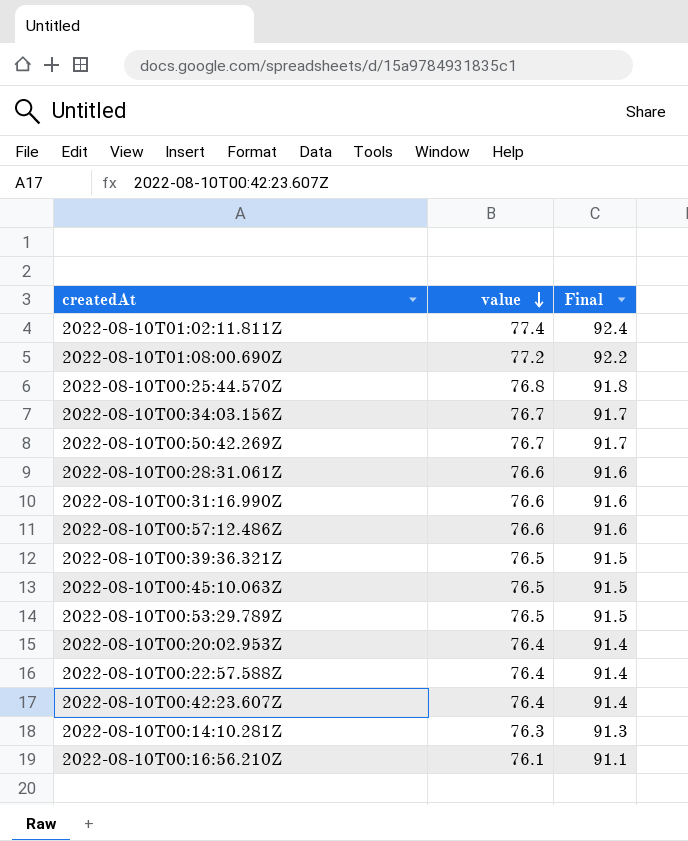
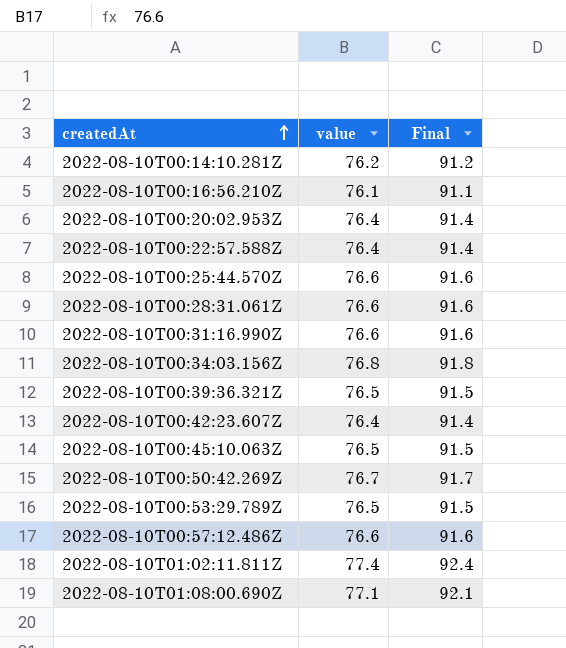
row order: value descending -> createdAt ascending
2022-08-10T00:14:10.281Z | value: 76.3 -> 76.2
2022-08-10T00:14:10.281Z | Final: 91.3 -> 91.2
2022-08-10T00:25:44.570Z | value: 76.8 -> 76.6
2022-08-10T00:25:44.570Z | Final: 91.8 -> 91.6
2022-08-10T00:34:03.156Z | value: 76.7 -> 76.8
2022-08-10T00:34:03.156Z | Final: 91.7 -> 91.8
2022-08-10T01:08:00.690Z | value: 77.2 -> 77.1
2022-08-10T01:08:00.690Z | Final: 92.2 -> 92.1

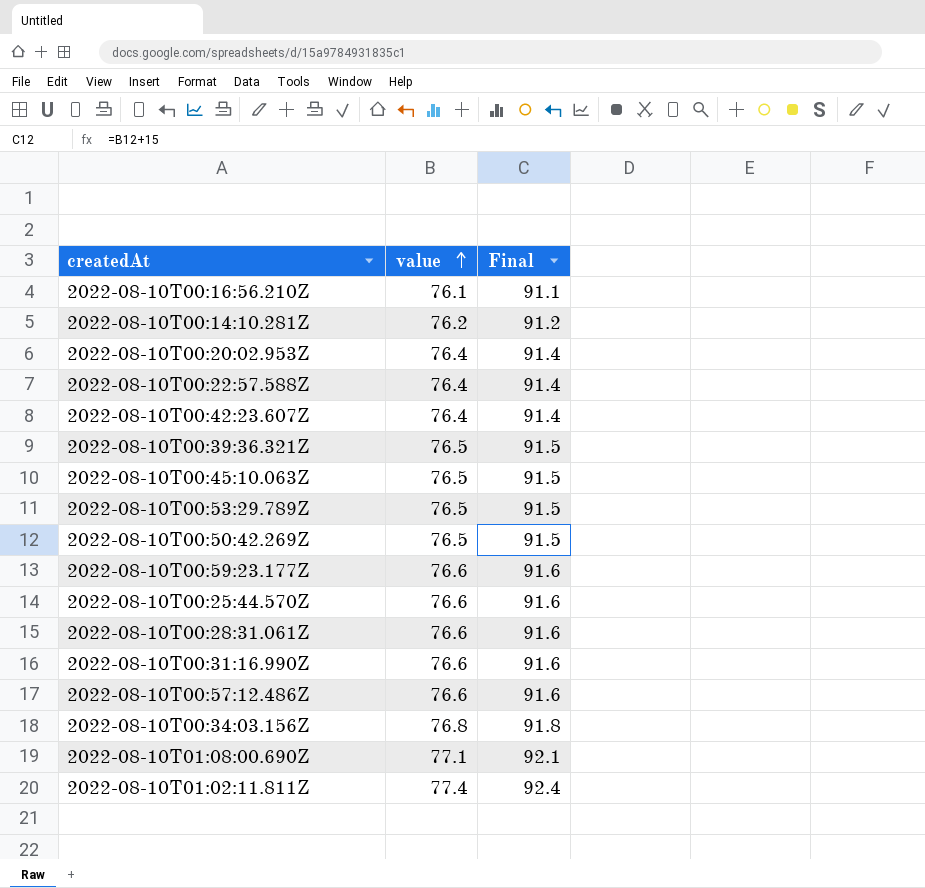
row order: createdAt ascending -> value ascending
2022-08-10T00:50:42.269Z | value: 76.7 -> 76.5
2022-08-10T00:50:42.269Z | Final: 91.7 -> 91.5
row 2022-08-10T00:59:23.177Z: none -> 76.6 | 91.6

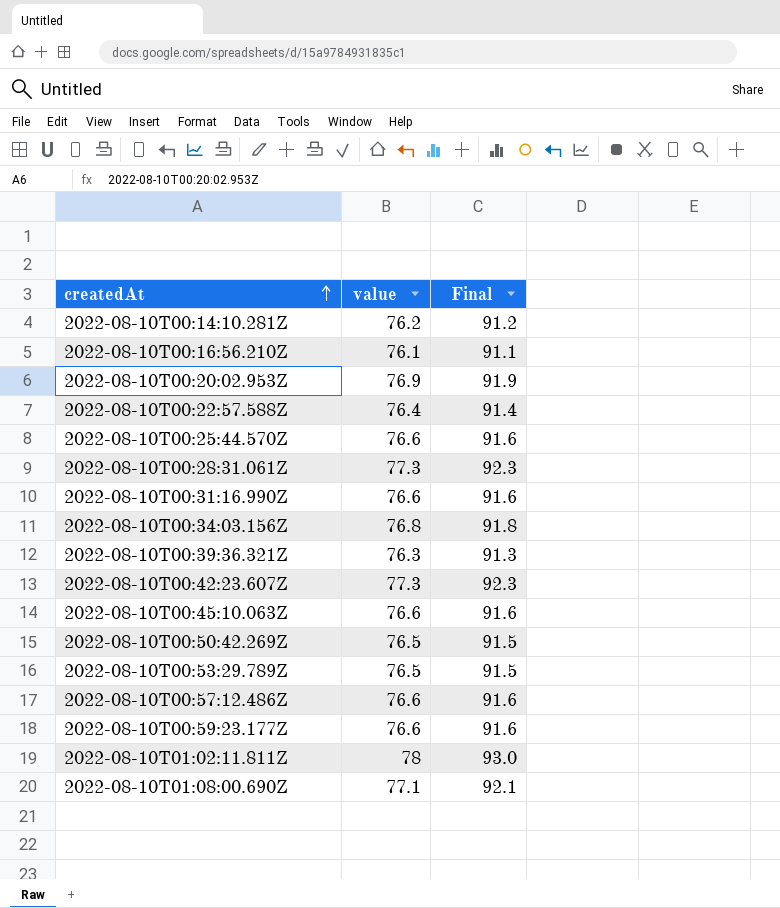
row order: value ascending -> createdAt ascending
2022-08-10T00:20:02.953Z | value: 76.4 -> 76.9
2022-08-10T00:20:02.953Z | Final: 91.4 -> 91.9
2022-08-10T00:28:31.061Z | value: 76.6 -> 77.3
2022-08-10T00:28:31.061Z | Final: 91.6 -> 92.3
2022-08-10T00:39:36.321Z | value: 76.5 -> 76.3
2022-08-10T00:39:36.321Z | Final: 91.5 -> 91.3
2022-08-10T00:42:23.607Z | value: 76.4 -> 77.3
2022-08-10T00:42:23.607Z | Final: 91.4 -> 92.3
2022-08-10T00:45:10.063Z | value: 76.5 -> 76.6
2022-08-10T00:45:10.063Z | Final: 91.5 -> 91.6
2022-08-10T01:02:11.811Z | value: 77.4 -> 78
2022-08-10T01:02:11.811Z | Final: 92.4 -> 93.0

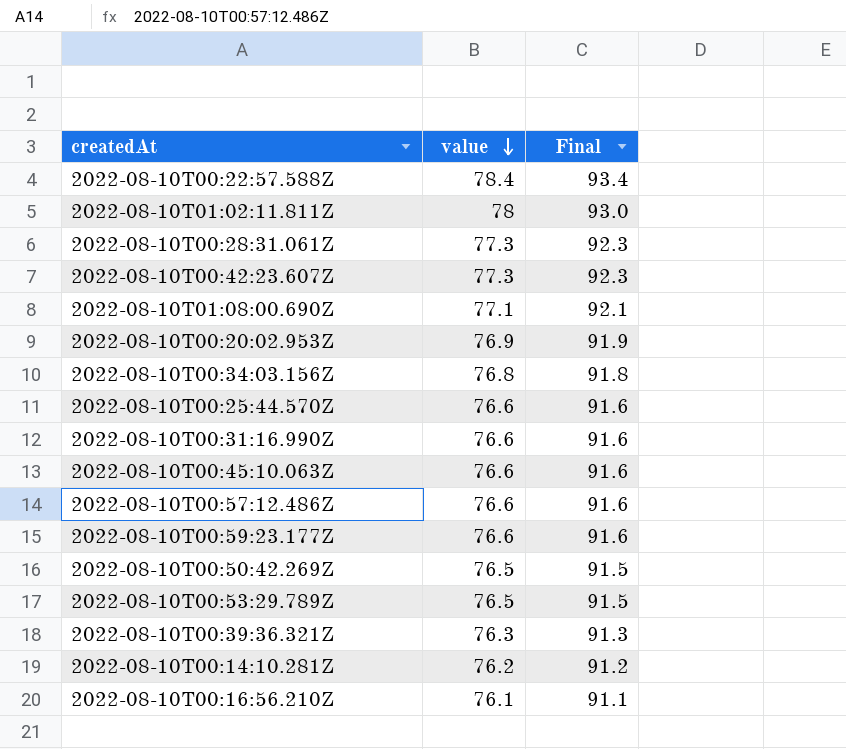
row order: createdAt ascending -> value descending
2022-08-10T00:22:57.588Z | value: 76.4 -> 78.4
2022-08-10T00:22:57.588Z | Final: 91.4 -> 93.4

